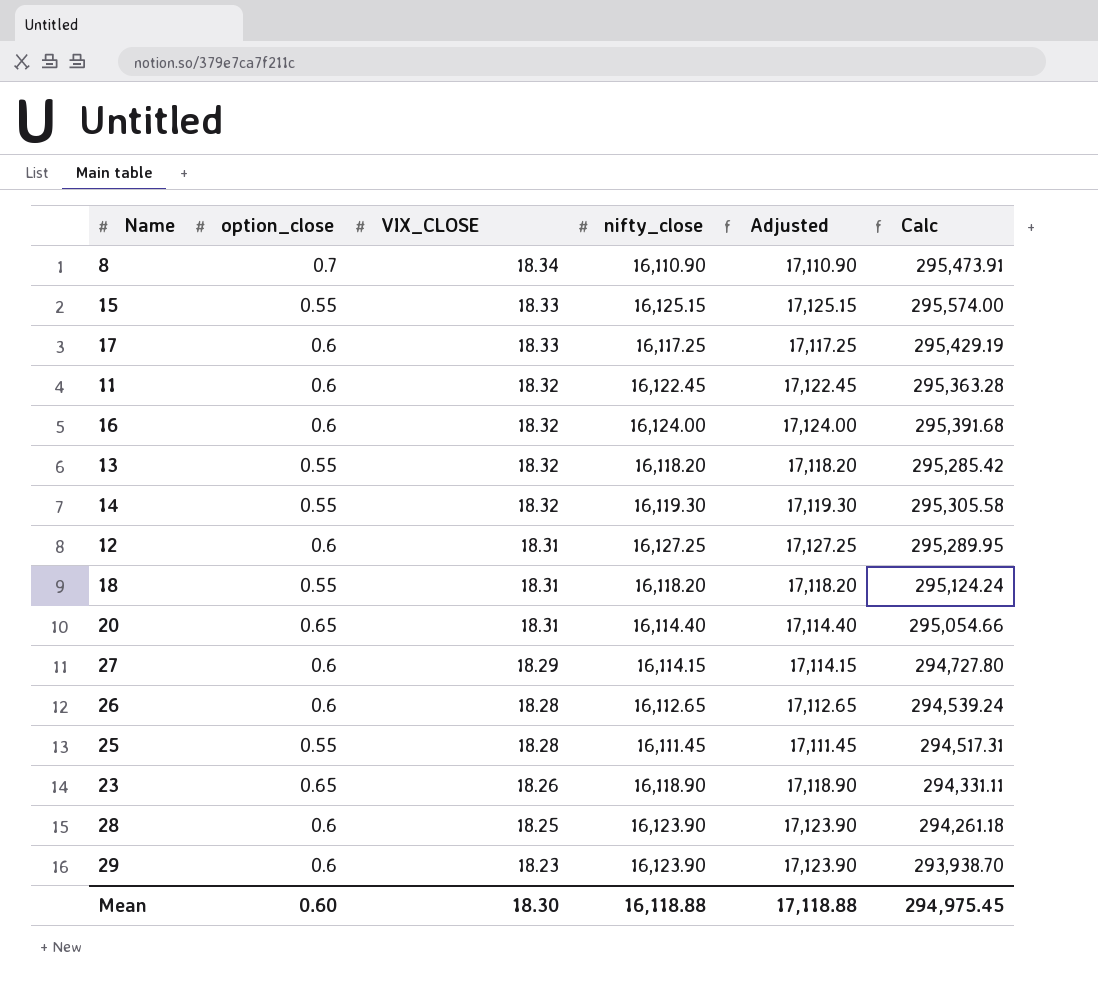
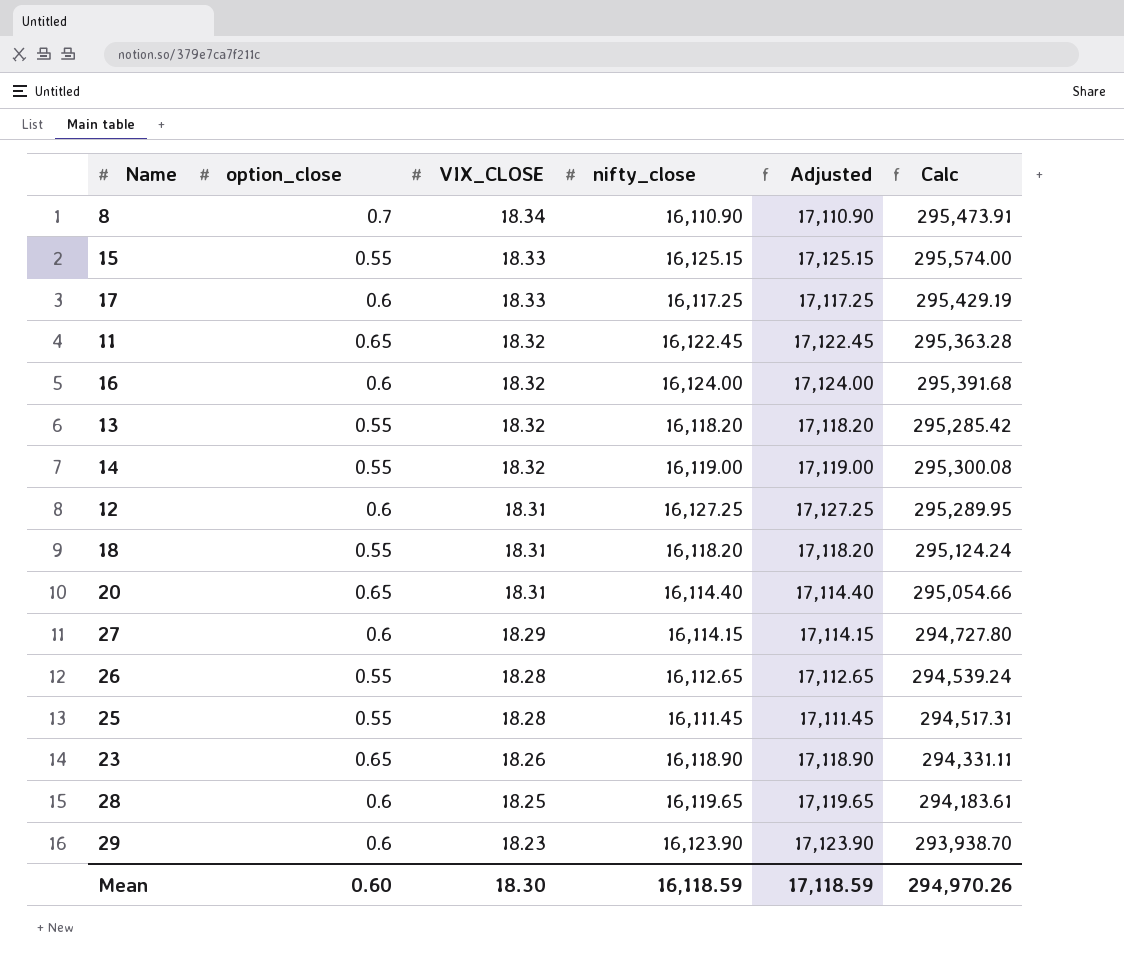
11 | option_close: 0.6 -> 0.65
14 | nifty_close: 16,119.30 -> 16,119.00
14 | Adjusted: 17,119.30 -> 17,119.00
14 | Calc: 295,305.58 -> 295,300.08
26 | option_close: 0.6 -> 0.55
28 | nifty_close: 16,123.90 -> 16,119.65
28 | Adjusted: 17,123.90 -> 17,119.65
28 | Calc: 294,261.18 -> 294,183.61
Mean | nifty_close: 16,118.88 -> 16,118.59
Mean | Adjusted: 17,118.88 -> 17,118.59
Mean | Calc: 294,975.45 -> 294,970.26

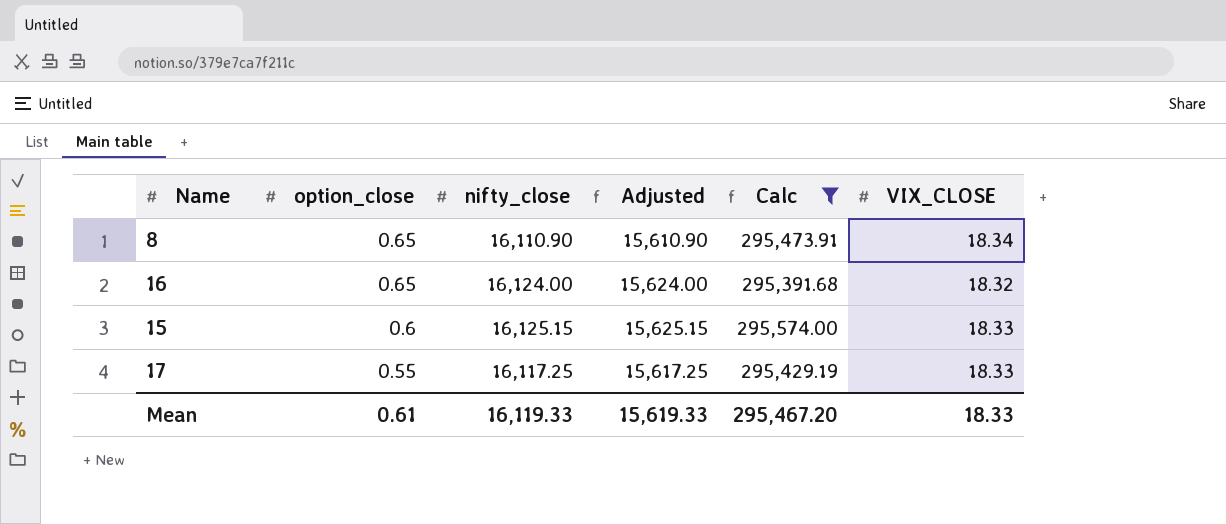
filter: none -> Calc >= 295,391.68
row order: VIX_CLOSE descending -> option_close descending
column Adjusted | formula: [nifty_close] + 1000 -> [nifty_close] - 500
column VIX_CLOSE | position: 3 -> 6
8 | option_close: 0.7 -> 0.65
16 | option_close: 0.6 -> 0.65
15 | option_close: 0.55 -> 0.6
17 | option_close: 0.6 -> 0.55
Mean | option_close: 0.60 -> 0.61
Mean | nifty_close: 16,118.59 -> 16,119.33
Mean | Adjusted: 17,118.59 -> 15,619.33
Mean | Calc: 294,970.26 -> 295,467.20
Mean | VIX_CLOSE: 18.30 -> 18.33

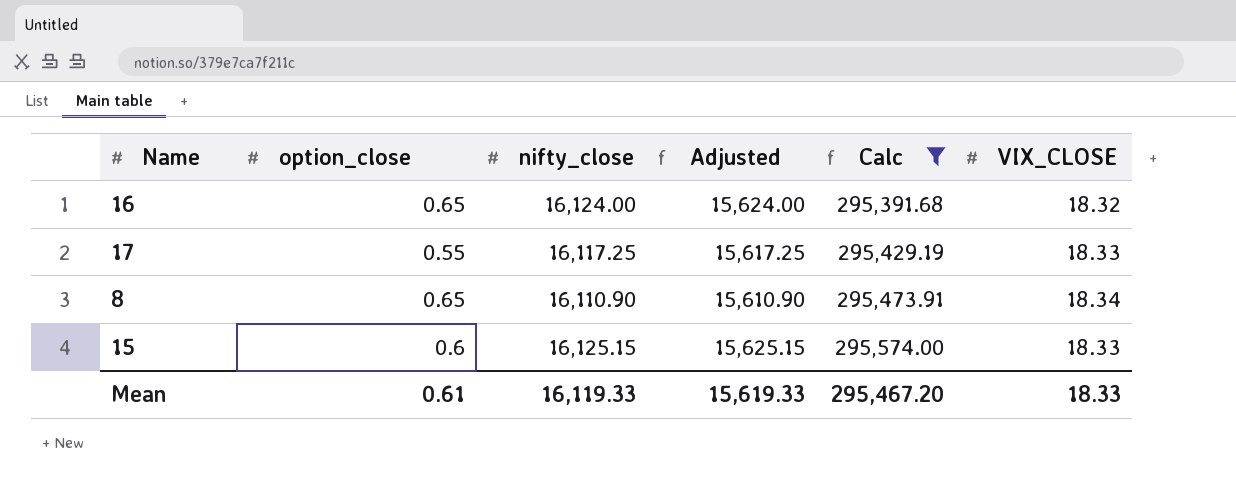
row order: option_close descending -> Calc ascending

